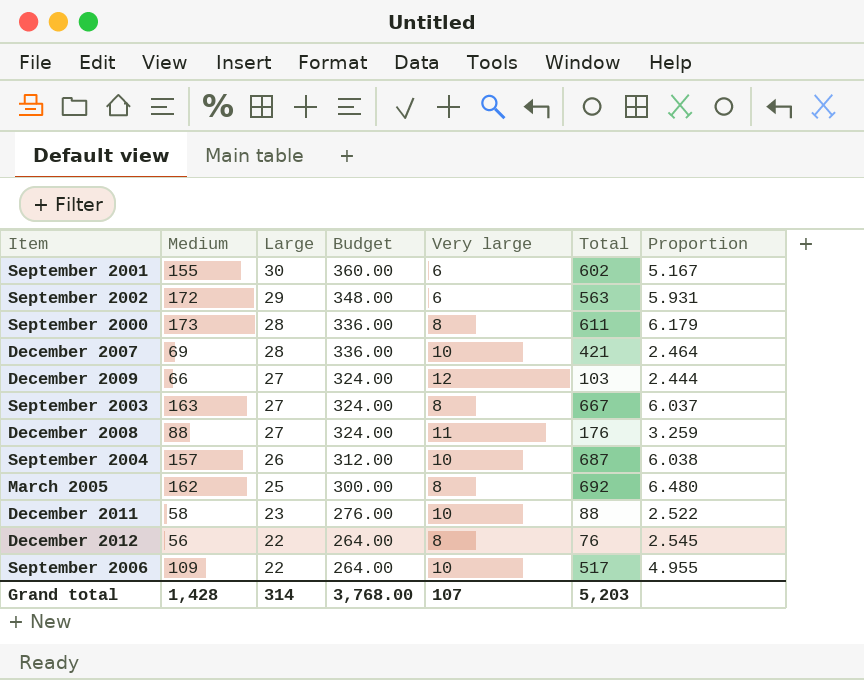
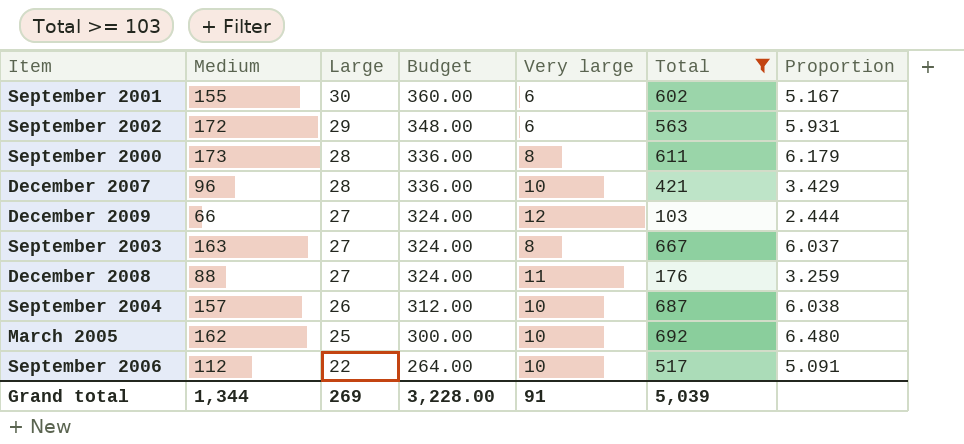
filter: none -> Total >= 103
December 2007 | Medium: 69 -> 96
December 2007 | Proportion: 2.464 -> 3.429
March 2005 | Very large: 8 -> 10
September 2006 | Medium: 109 -> 112
September 2006 | Proportion: 4.955 -> 5.091
Grand total | Medium: 1,428 -> 1,344
Grand total | Large: 314 -> 269
Grand total | Budget: 3,768.00 -> 3,228.00
Grand total | Very large: 107 -> 91
Grand total | Total: 5,203 -> 5,039

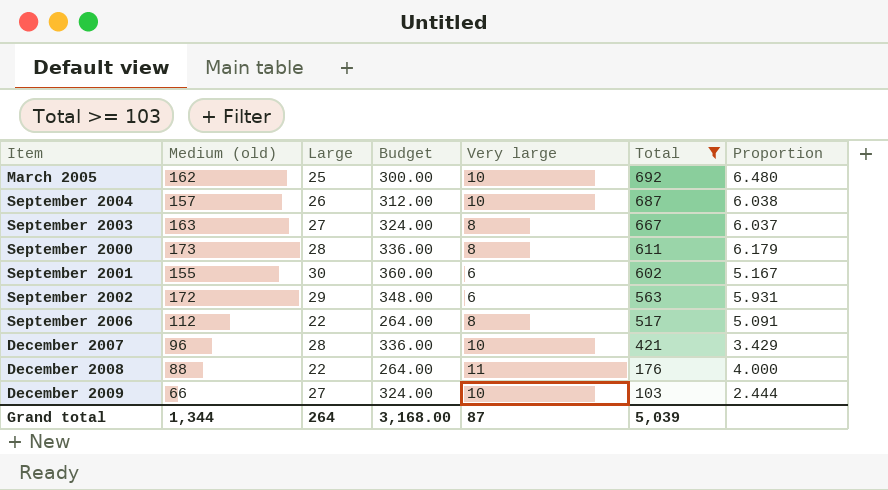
row order: Large descending -> Total descending
column name: Medium -> Medium (old)
September 2006 | Very large: 10 -> 8
December 2008 | Large: 27 -> 22
December 2008 | Budget: 324.00 -> 264.00
December 2008 | Proportion: 3.259 -> 4.000
December 2009 | Very large: 12 -> 10
Grand total | Large: 269 -> 264
Grand total | Budget: 3,228.00 -> 3,168.00
Grand total | Very large: 91 -> 87

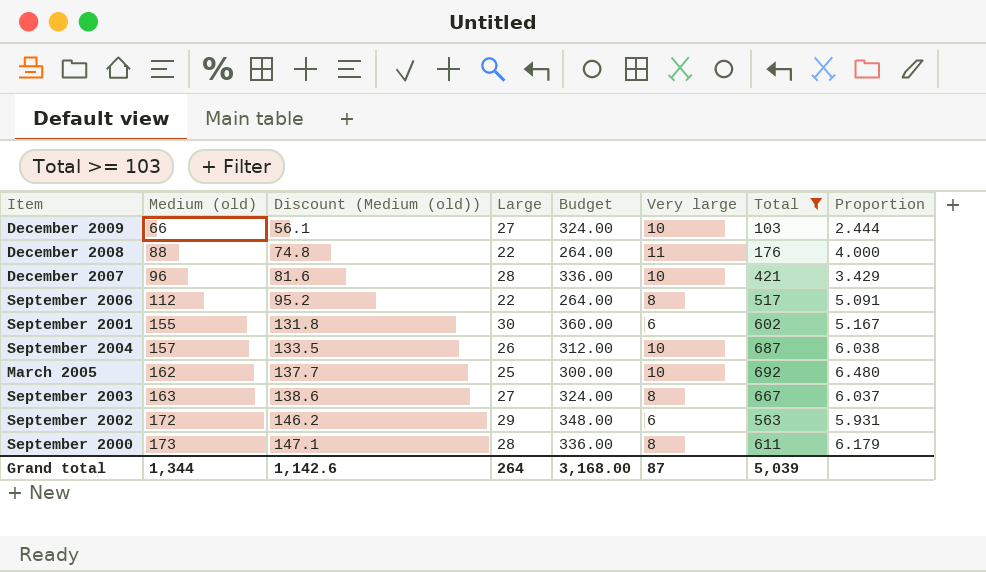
row order: Total descending -> Medium (old) ascending
column Discount (Medium (old)) | formula: none -> [Medium (old)] * 0.85

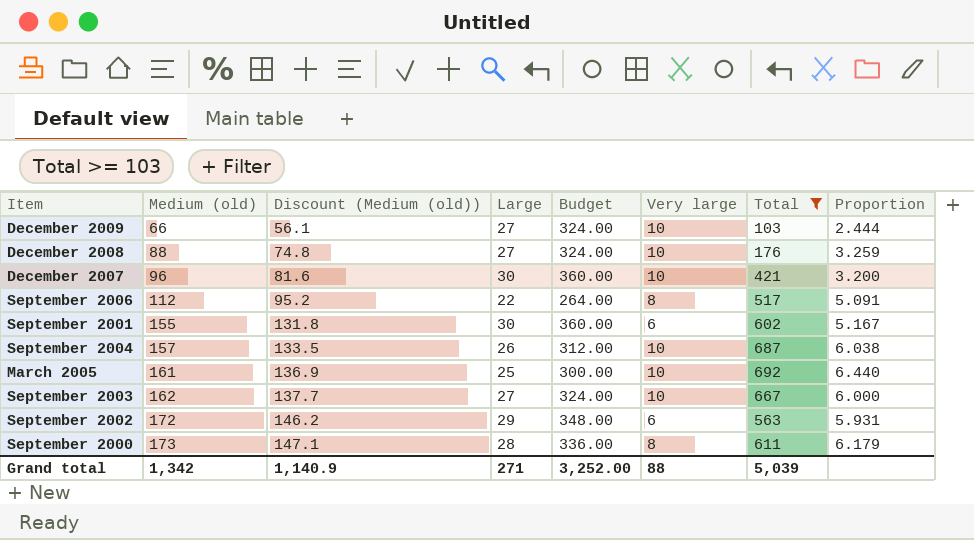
December 2008 | Large: 22 -> 27
December 2008 | Budget: 264.00 -> 324.00
December 2008 | Very large: 11 -> 10
December 2008 | Proportion: 4.000 -> 3.259
December 2007 | Large: 28 -> 30
December 2007 | Budget: 336.00 -> 360.00
December 2007 | Proportion: 3.429 -> 3.200
March 2005 | Medium (old): 162 -> 161
March 2005 | Discount (Medium (old)): 137.7 -> 136.9
March 2005 | Proportion: 6.480 -> 6.440
September 2003 | Medium (old): 163 -> 162
September 2003 | Discount (Medium (old)): 138.6 -> 137.7
September 2003 | Very large: 8 -> 10
September 2003 | Proportion: 6.037 -> 6.000
Grand total | Medium (old): 1,344 -> 1,342
Grand total | Discount (Medium (old)): 1,142.6 -> 1,140.9
Grand total | Large: 264 -> 271
Grand total | Budget: 3,168.00 -> 3,252.00
Grand total | Very large: 87 -> 88

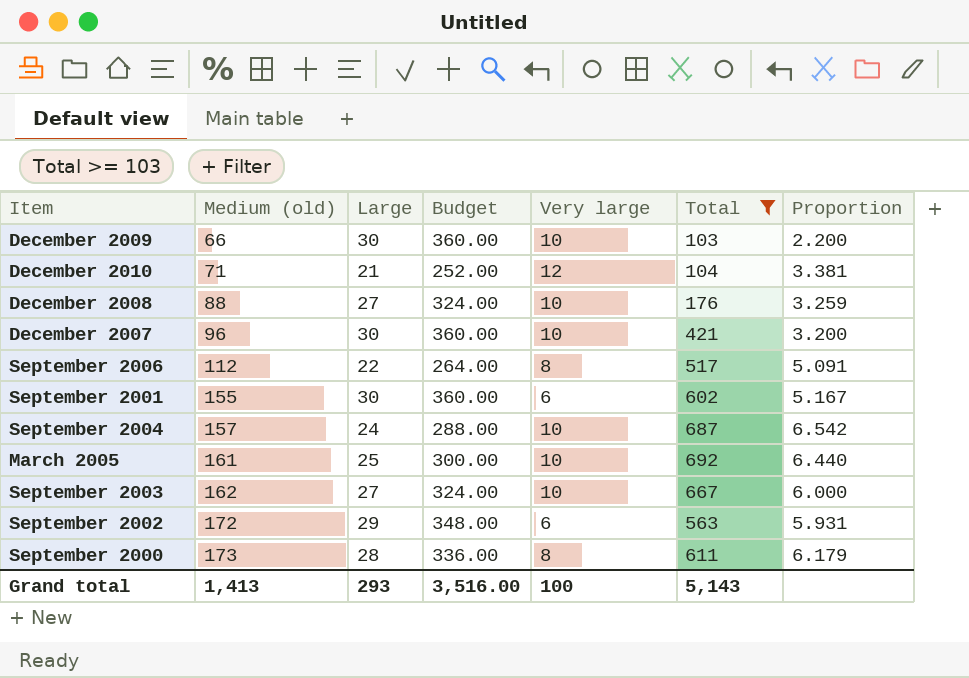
column Discount (Medium (old)) | formula: [Medium (old)] * 0.85 -> none
December 2009 | Large: 27 -> 30
December 2009 | Budget: 324.00 -> 360.00
December 2009 | Proportion: 2.444 -> 2.200
row December 2010: none -> 71 | 21 | 252.00 | 12 | 104 | 3.381
September 2004 | Large: 26 -> 24
September 2004 | Budget: 312.00 -> 288.00
September 2004 | Proportion: 6.038 -> 6.542
Grand total | Medium (old): 1,342 -> 1,413
Grand total | Large: 271 -> 293
Grand total | Budget: 3,252.00 -> 3,516.00
Grand total | Very large: 88 -> 100
Grand total | Total: 5,039 -> 5,143

